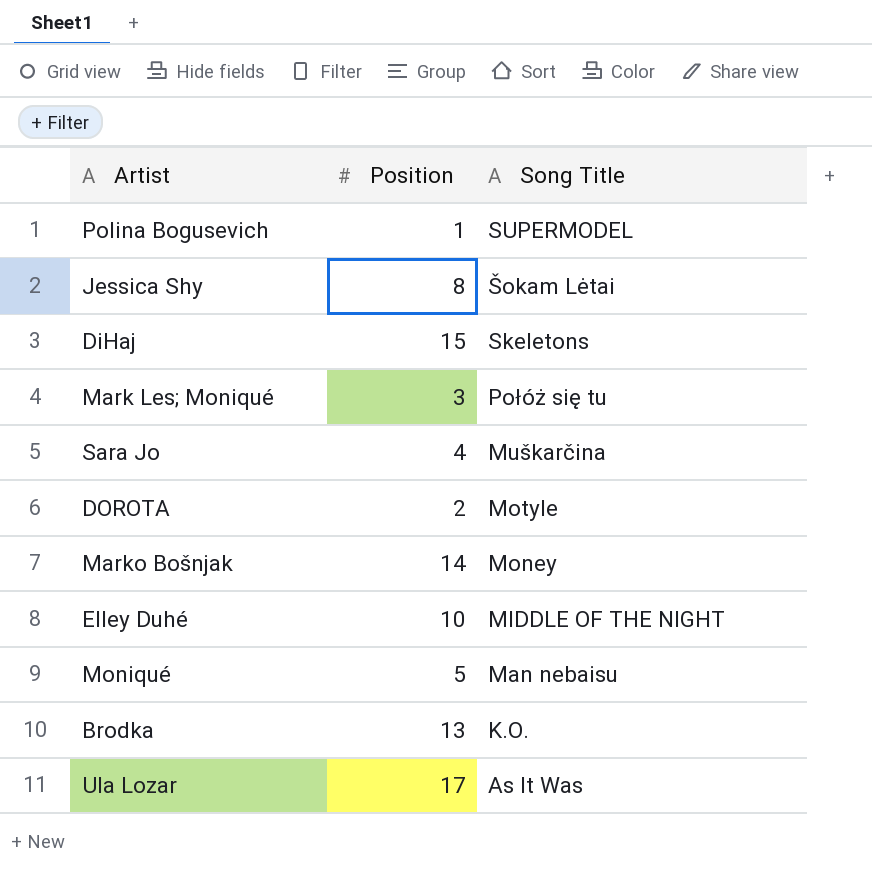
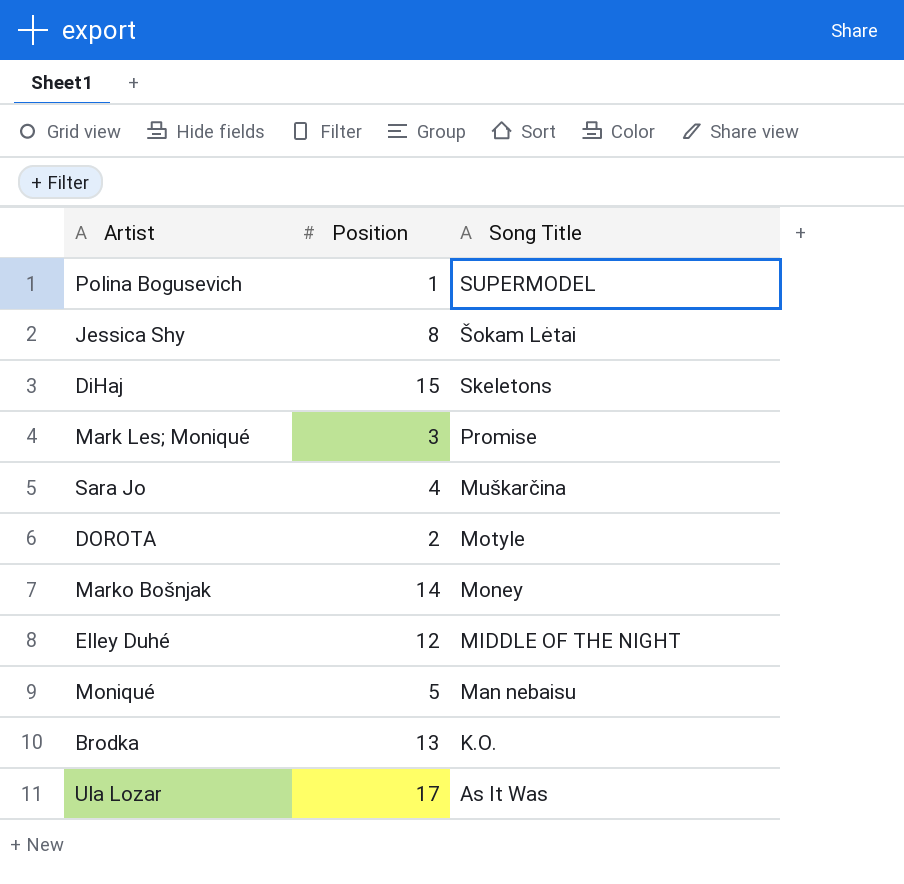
Mark Les; Moniqué | Song Title: Połóż się tu -> Promise
Elley Duhé | Position: 10 -> 12

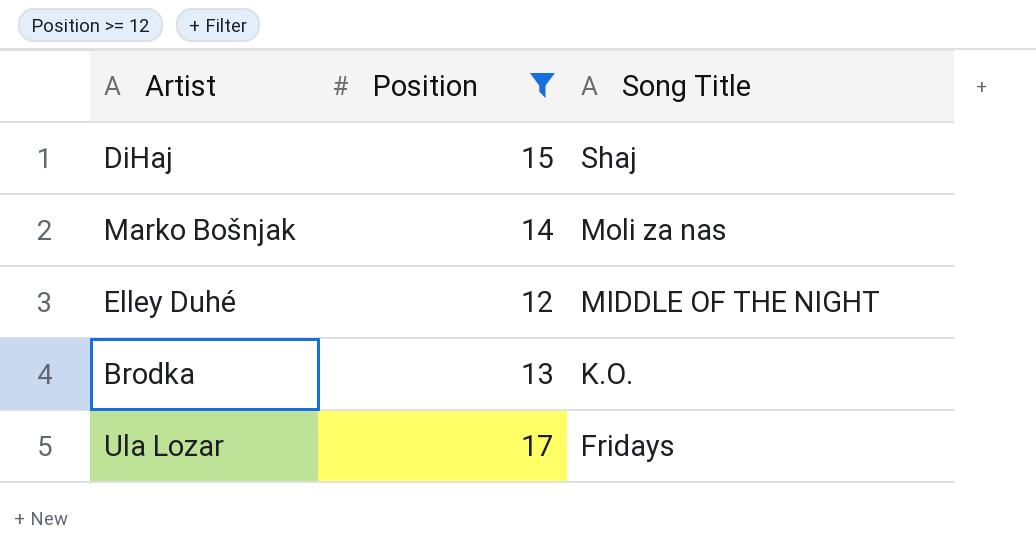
filter: none -> Position >= 12
DiHaj | Song Title: Skeletons -> Shaj
Marko Bošnjak | Song Title: Money -> Moli za nas
Ula Lozar | Song Title: As It Was -> Fridays

